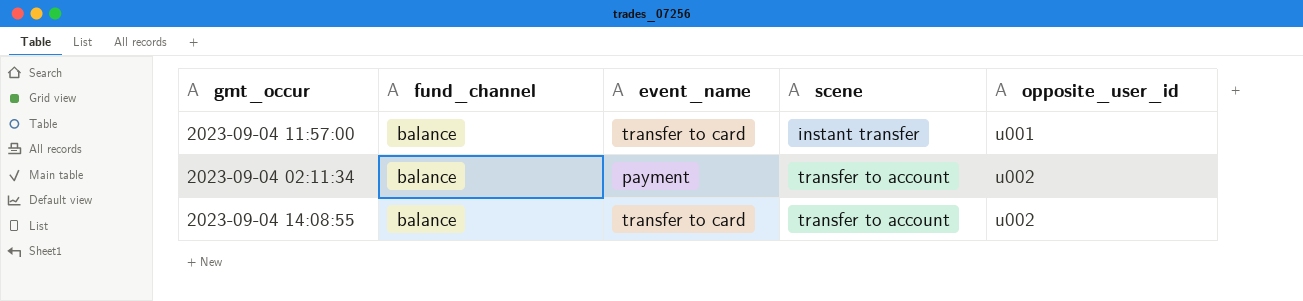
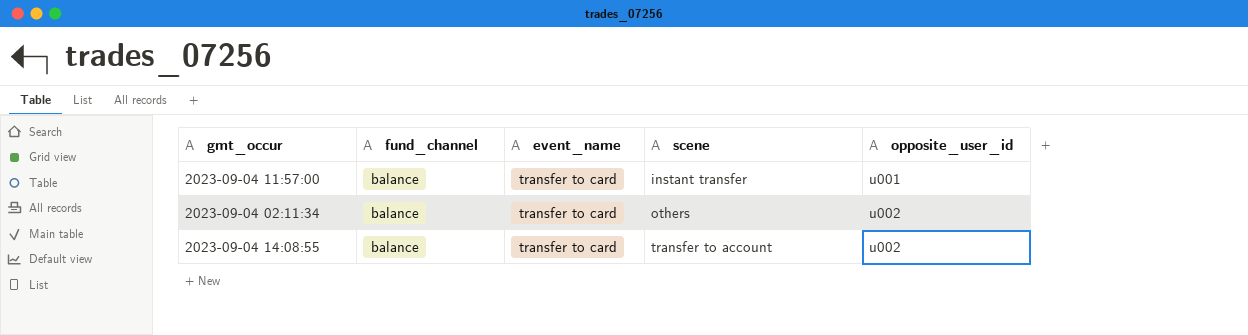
2023-09-04 02:11:34 | event_name: payment -> transfer to card
2023-09-04 02:11:34 | scene: transfer to account -> others

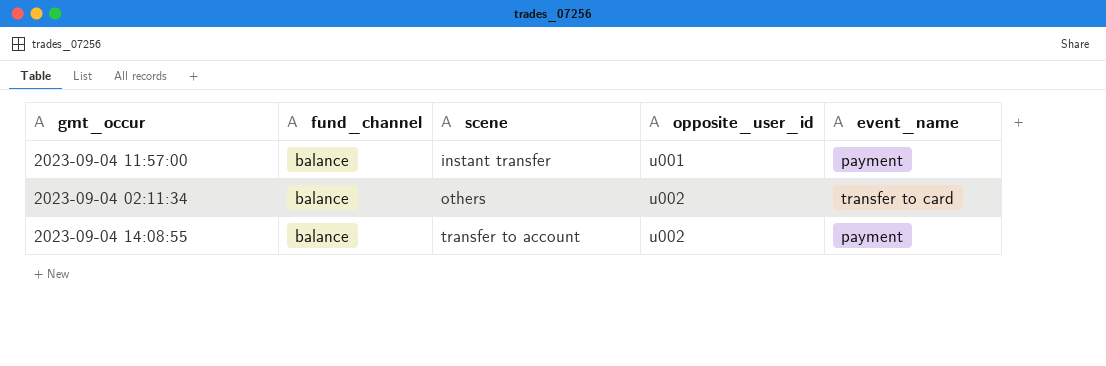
column event_name | position: 3 -> 5
2023-09-04 11:57:00 | event_name: transfer to card -> payment
2023-09-04 14:08:55 | event_name: transfer to card -> payment

